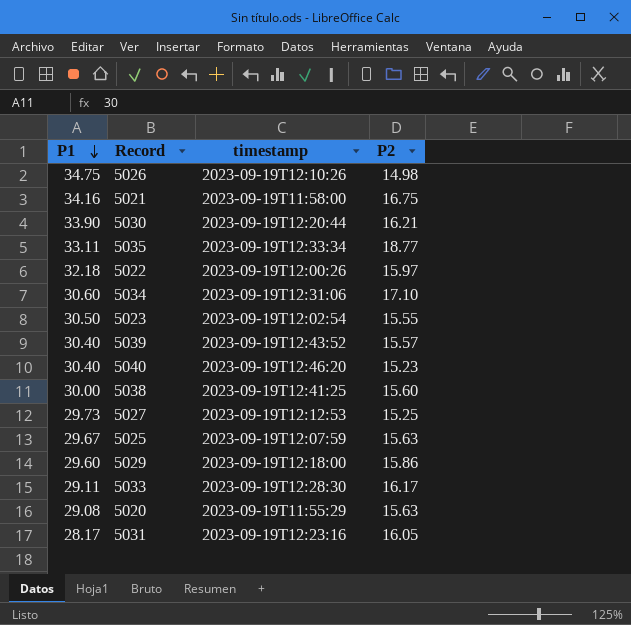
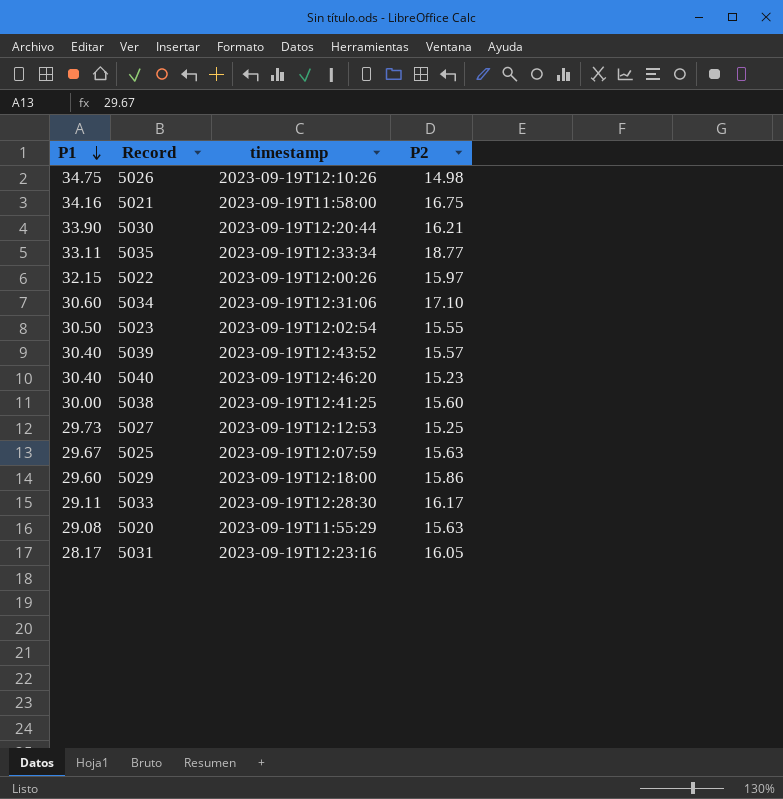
5022 | P1: 32.18 -> 32.15

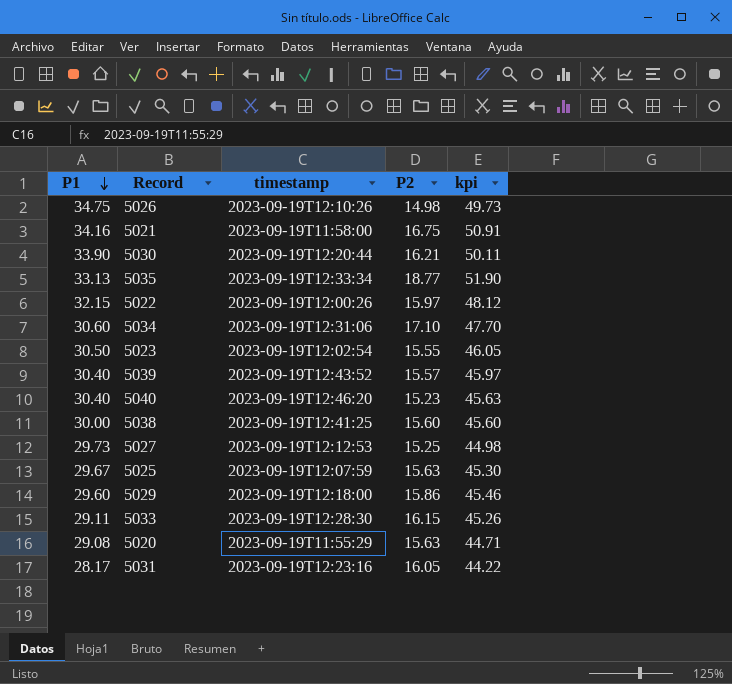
column kpi | formula: none -> [P1] + [P2]
5035 | P1: 33.11 -> 33.13
5033 | P2: 16.17 -> 16.15

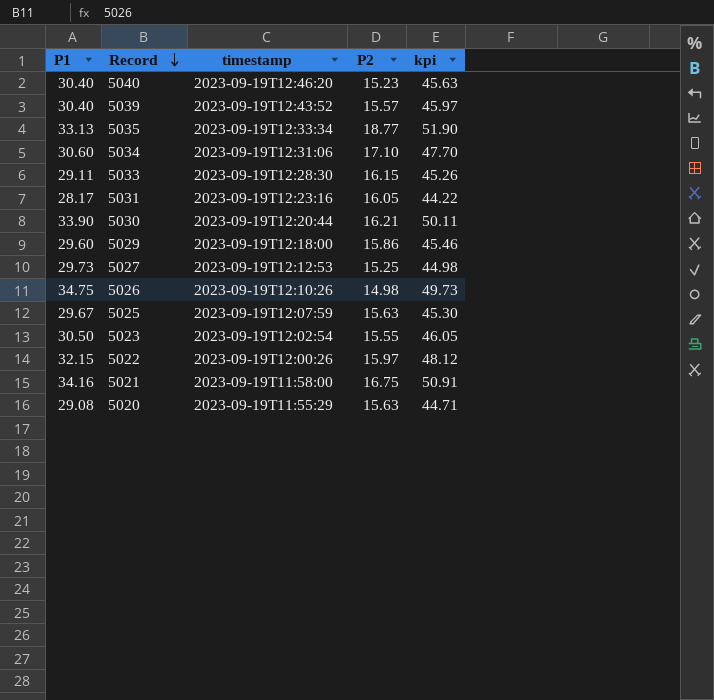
row order: P1 descending -> Record descending
row 5038: 30.00 | 2023-09-19T12:41:25 | 15.60 | 45.60 -> none

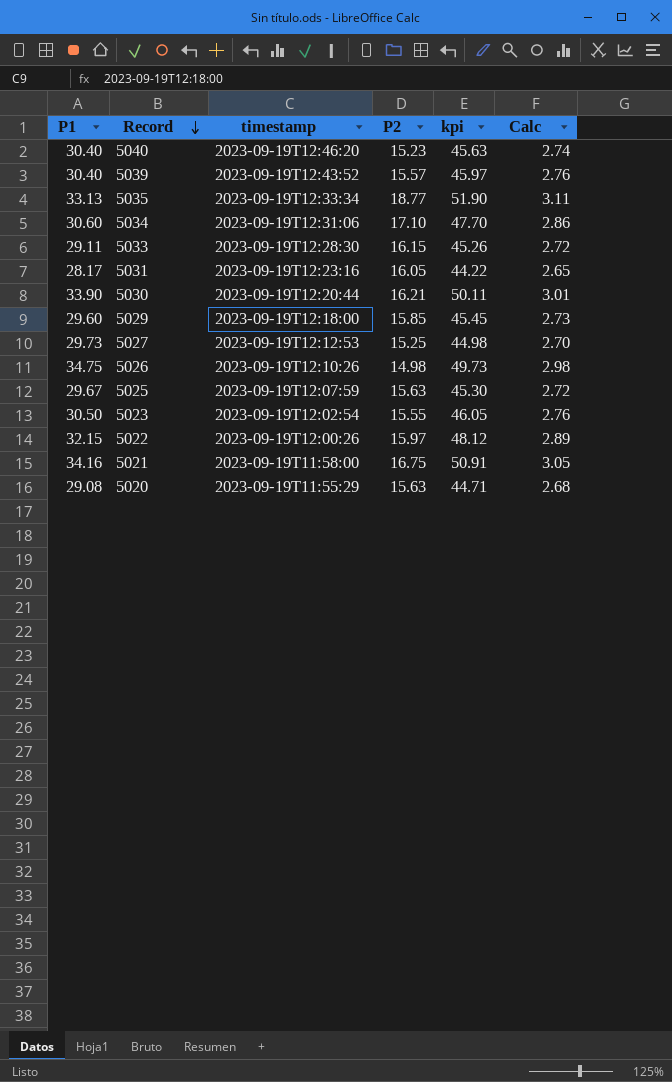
column Calc | formula: none -> [kpi] * 0.06
5029 | P2: 15.86 -> 15.85
5029 | kpi: 45.46 -> 45.45

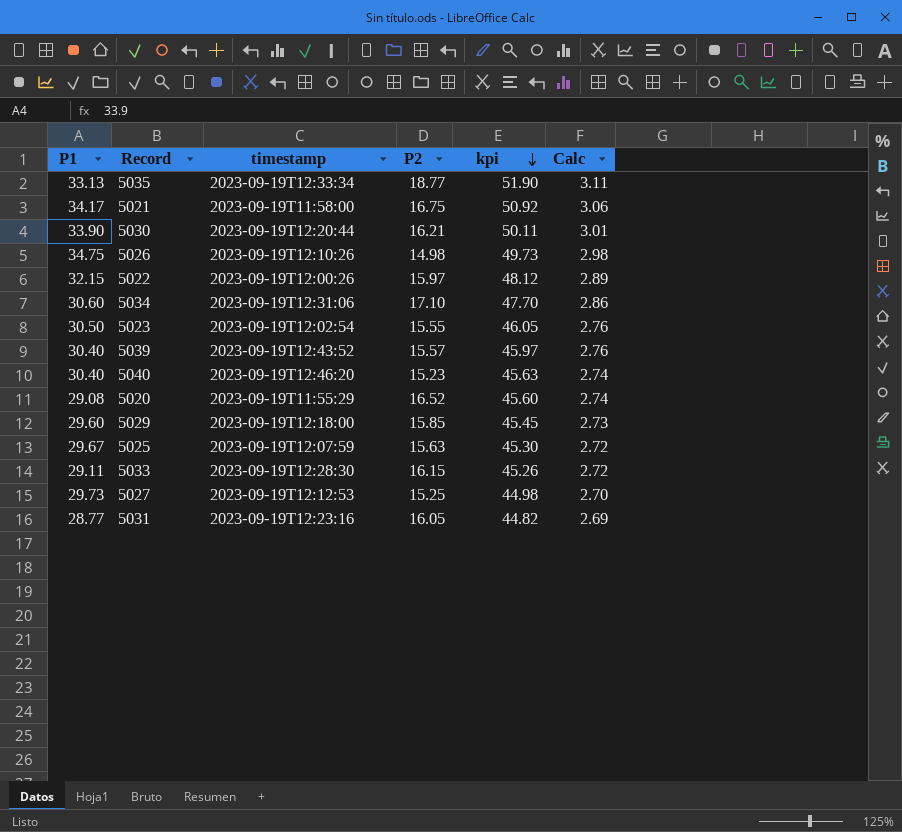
row order: Record descending -> kpi descending
5021 | P1: 34.16 -> 34.17
5021 | kpi: 50.91 -> 50.92
5021 | Calc: 3.05 -> 3.06
5020 | P2: 15.63 -> 16.52
5020 | kpi: 44.71 -> 45.60
5020 | Calc: 2.68 -> 2.74
5031 | P1: 28.17 -> 28.77
5031 | kpi: 44.22 -> 44.82
5031 | Calc: 2.65 -> 2.69

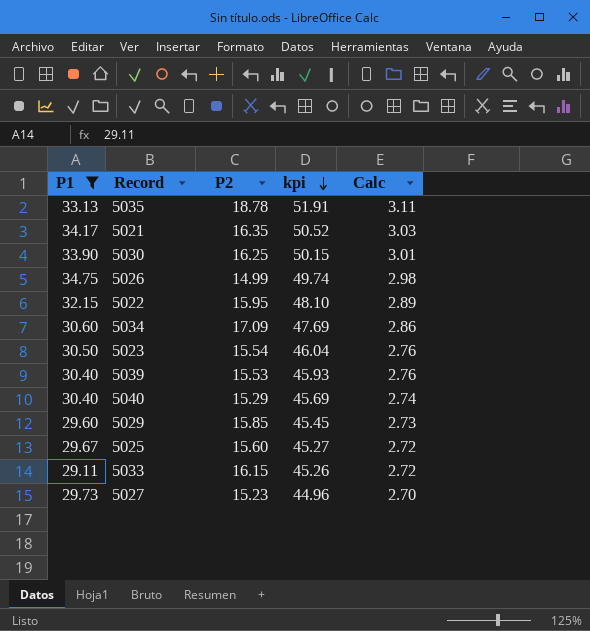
filter: none -> P1 >= 29.11
column timestamp | position: 3 -> none
5035 | P2: 18.77 -> 18.78
5035 | kpi: 51.90 -> 51.91
5021 | P2: 16.75 -> 16.35
5021 | kpi: 50.92 -> 50.52
5021 | Calc: 3.06 -> 3.03
5030 | P2: 16.21 -> 16.25
5030 | kpi: 50.11 -> 50.15
5026 | P2: 14.98 -> 14.99
5026 | kpi: 49.73 -> 49.74
5022 | P2: 15.97 -> 15.95
5022 | kpi: 48.12 -> 48.10
5034 | P2: 17.10 -> 17.09
5034 | kpi: 47.70 -> 47.69
5023 | P2: 15.55 -> 15.54
5023 | kpi: 46.05 -> 46.04
5039 | P2: 15.57 -> 15.53
5039 | kpi: 45.97 -> 45.93
5040 | P2: 15.23 -> 15.29
5040 | kpi: 45.63 -> 45.69
5025 | P2: 15.63 -> 15.60
5025 | kpi: 45.30 -> 45.27
5027 | P2: 15.25 -> 15.23
5027 | kpi: 44.98 -> 44.96

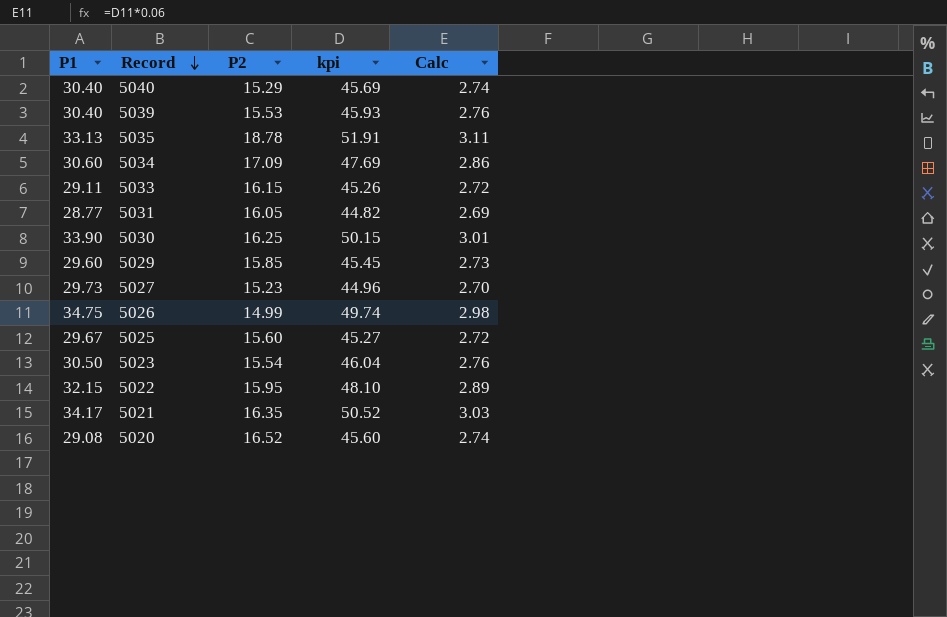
filter: P1 >= 29.11 -> none
row order: kpi descending -> Record descending

